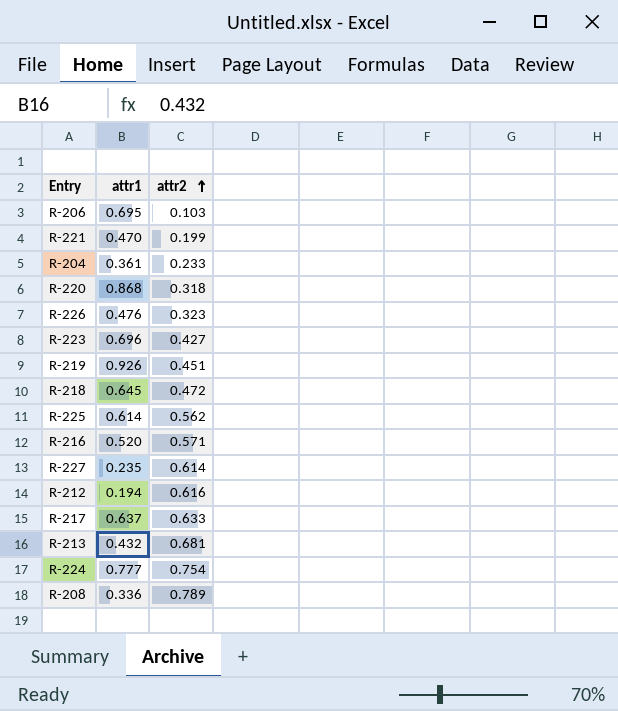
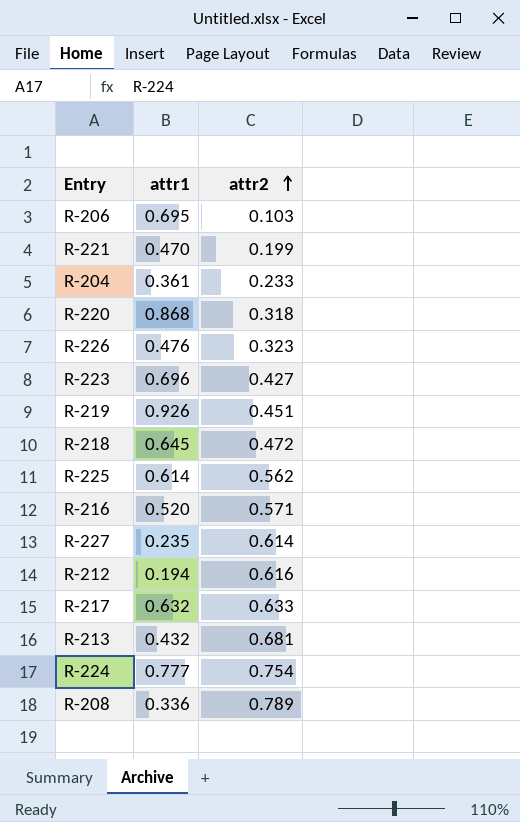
R-217 | attr1: 0.637 -> 0.632

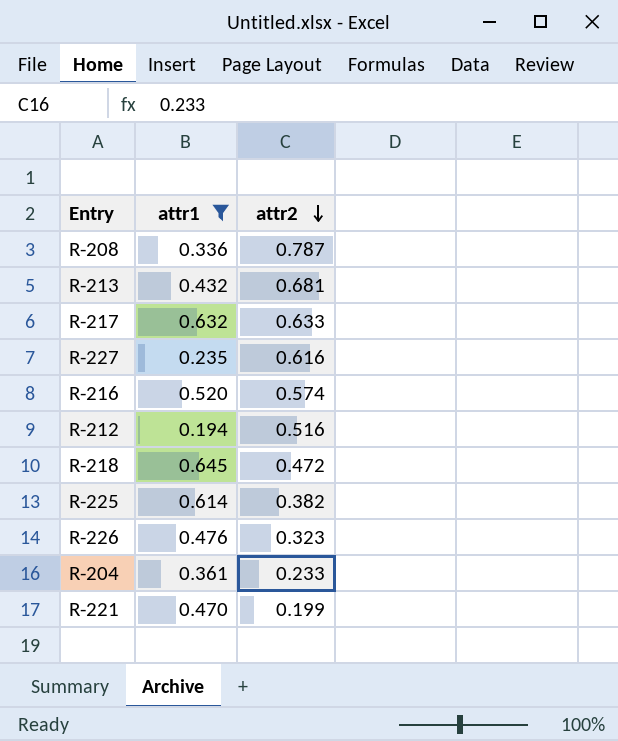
filter: none -> attr1 <= 0.645
row order: attr2 ascending -> attr2 descending
R-208 | attr2: 0.789 -> 0.787
R-227 | attr2: 0.614 -> 0.616
R-216 | attr2: 0.571 -> 0.574
R-212 | attr2: 0.616 -> 0.516
R-225 | attr2: 0.562 -> 0.382

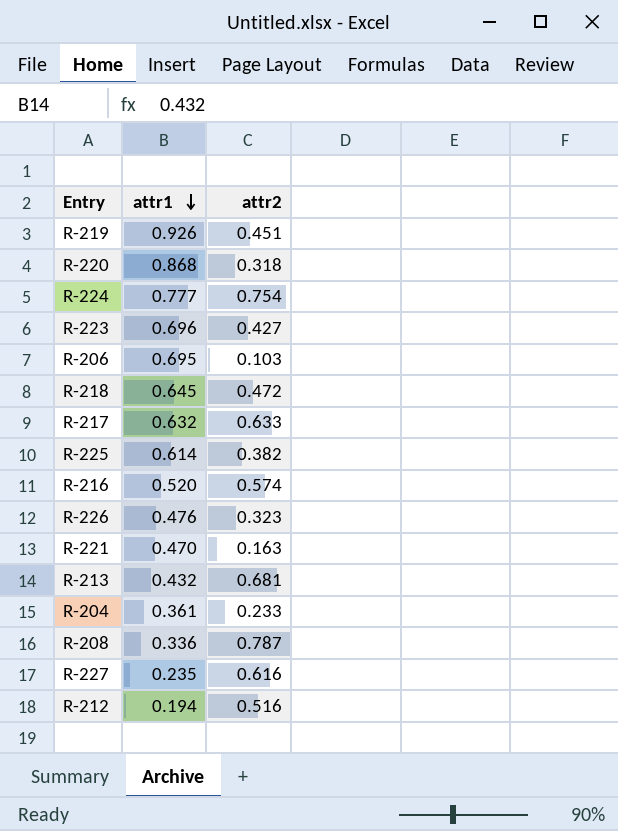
filter: attr1 <= 0.645 -> none
row order: attr2 descending -> attr1 descending
R-221 | attr2: 0.199 -> 0.163

